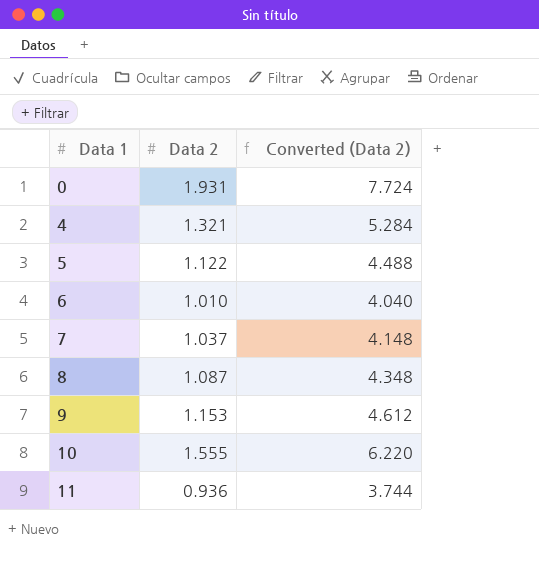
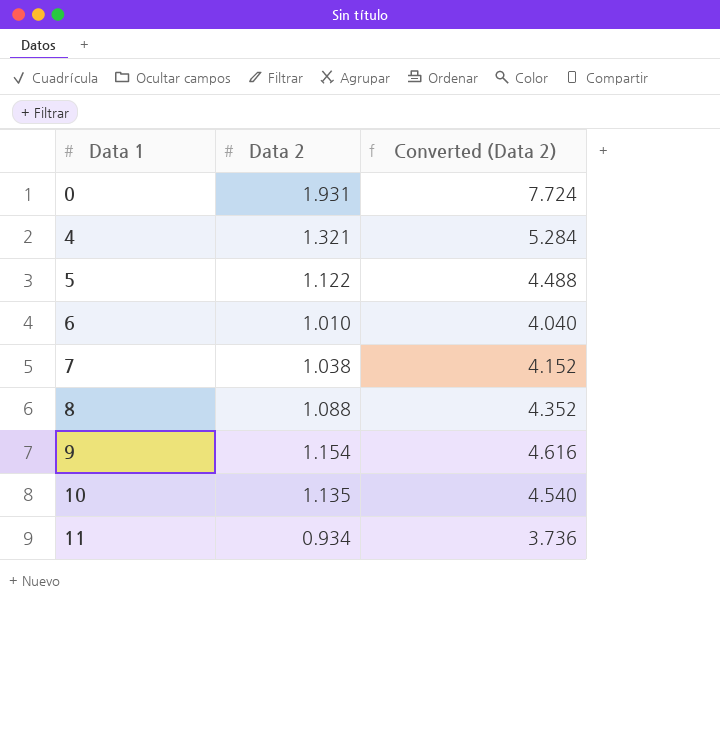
7 | Data 2: 1.037 -> 1.038
7 | Converted (Data 2): 4.148 -> 4.152
8 | Data 2: 1.087 -> 1.088
8 | Converted (Data 2): 4.348 -> 4.352
9 | Data 2: 1.153 -> 1.154
9 | Converted (Data 2): 4.612 -> 4.616
10 | Data 2: 1.555 -> 1.135
10 | Converted (Data 2): 6.220 -> 4.540
11 | Data 2: 0.936 -> 0.934
11 | Converted (Data 2): 3.744 -> 3.736

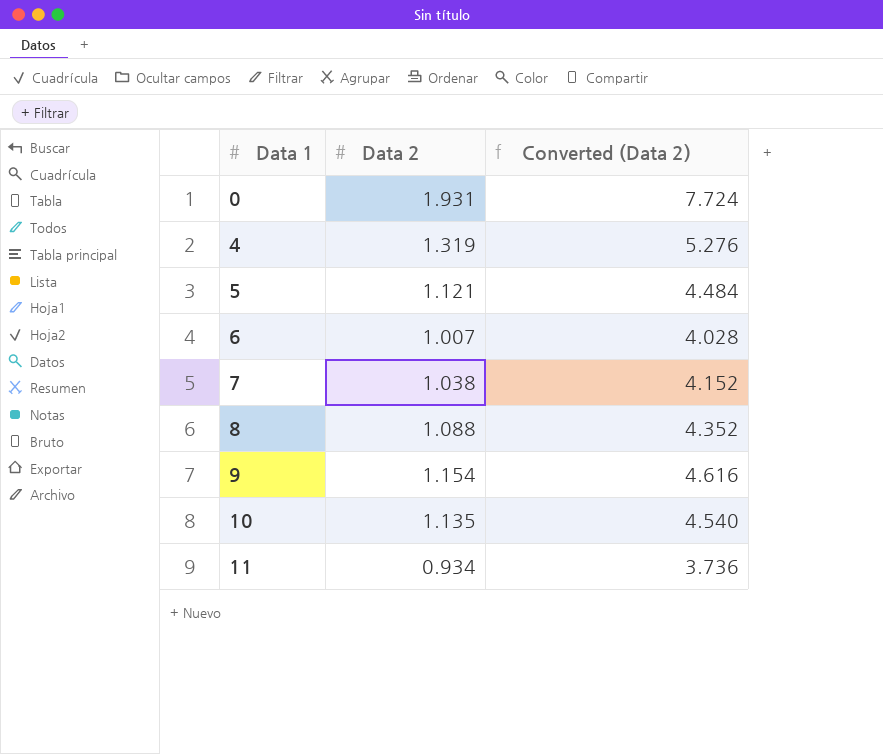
4 | Data 2: 1.321 -> 1.319
4 | Converted (Data 2): 5.284 -> 5.276
5 | Data 2: 1.122 -> 1.121
5 | Converted (Data 2): 4.488 -> 4.484
6 | Data 2: 1.010 -> 1.007
6 | Converted (Data 2): 4.040 -> 4.028

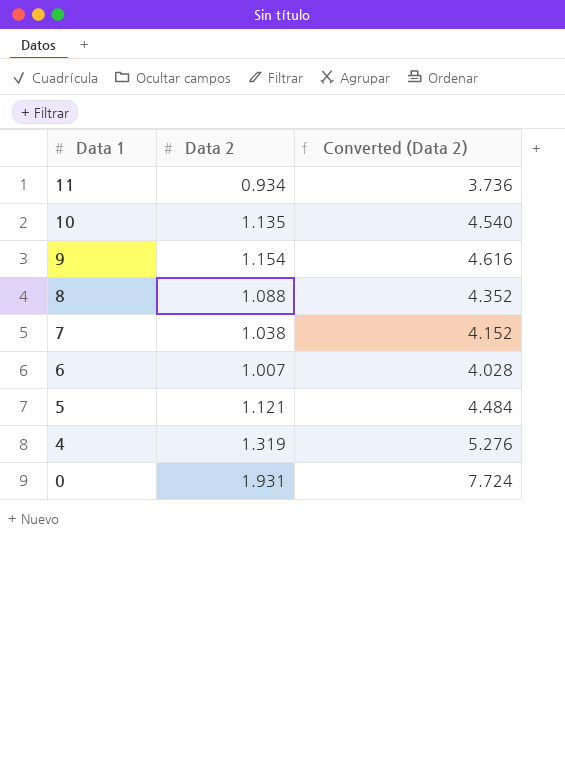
row order: Data 1 ascending -> Data 1 descending

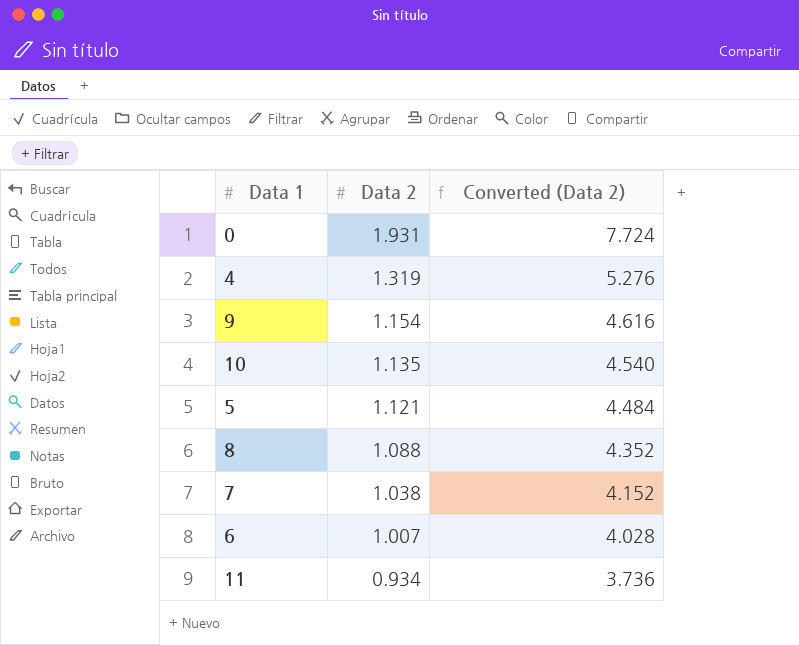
row order: Data 1 descending -> Data 2 descending

